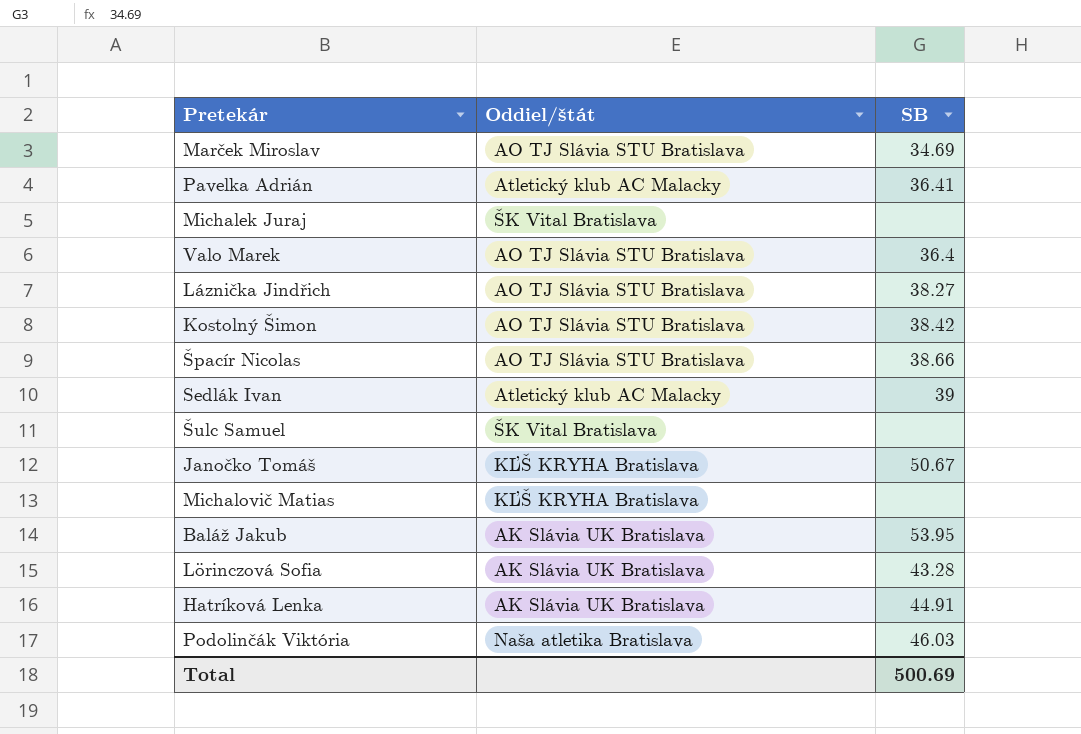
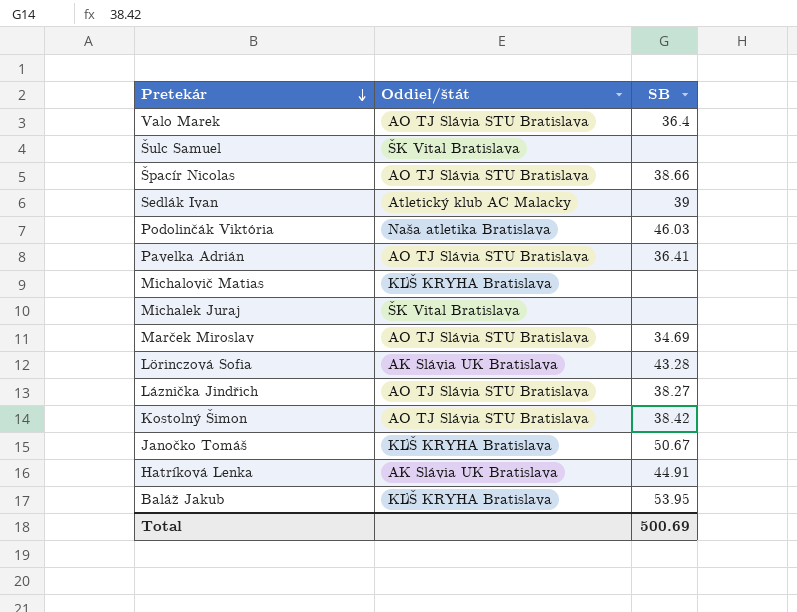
row order: none -> Pretekár descending
Pavelka Adrián | Oddiel/štát: Atletický klub AC Malacky -> AO TJ Slávia STU Bratislava
Baláž Jakub | Oddiel/štát: AK Slávia UK Bratislava -> KĽŠ KRYHA Bratislava

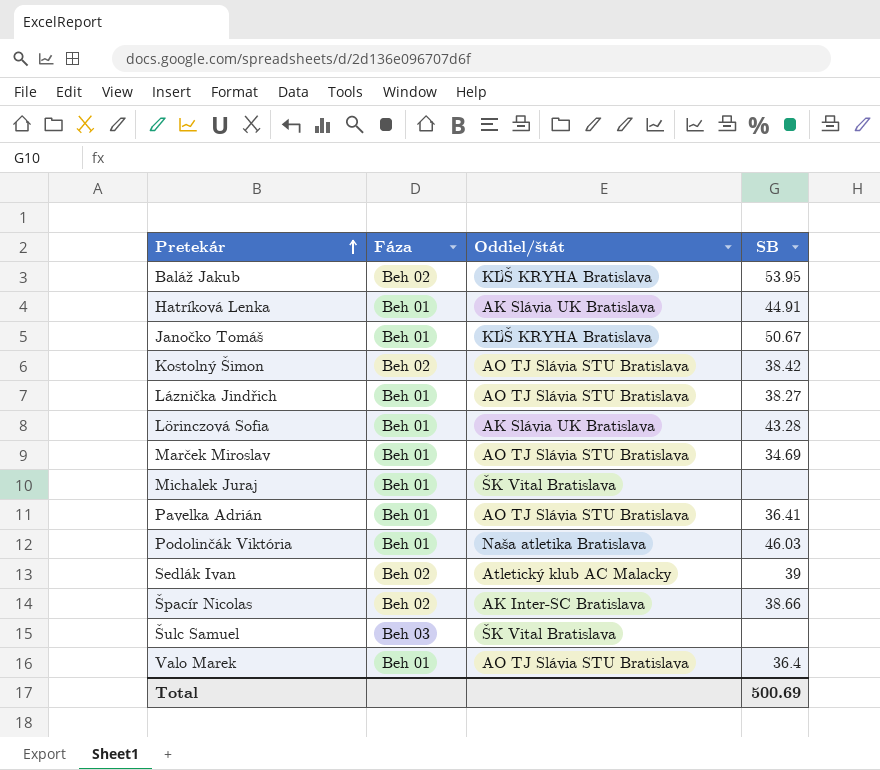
row order: Pretekár descending -> Pretekár ascending
column Fáza | position: none -> 2
row Michalovič Matias: KĽŠ KRYHA Bratislava | none -> none
Špacír Nicolas | Oddiel/štát: AO TJ Slávia STU Bratislava -> AK Inter-SC Bratislava

